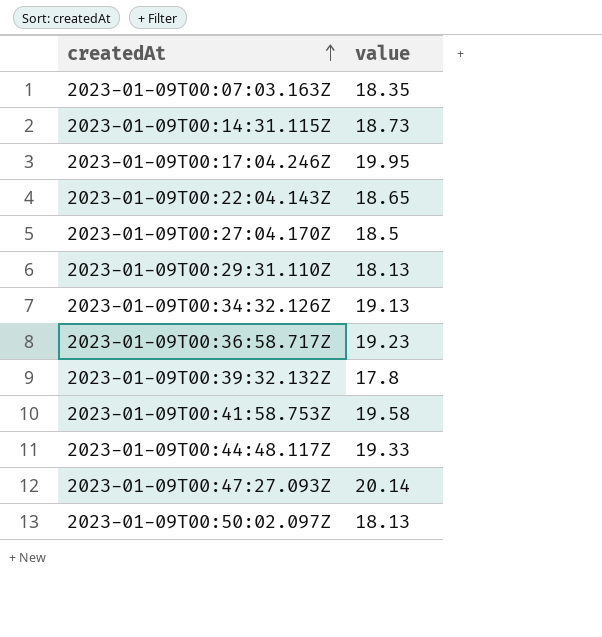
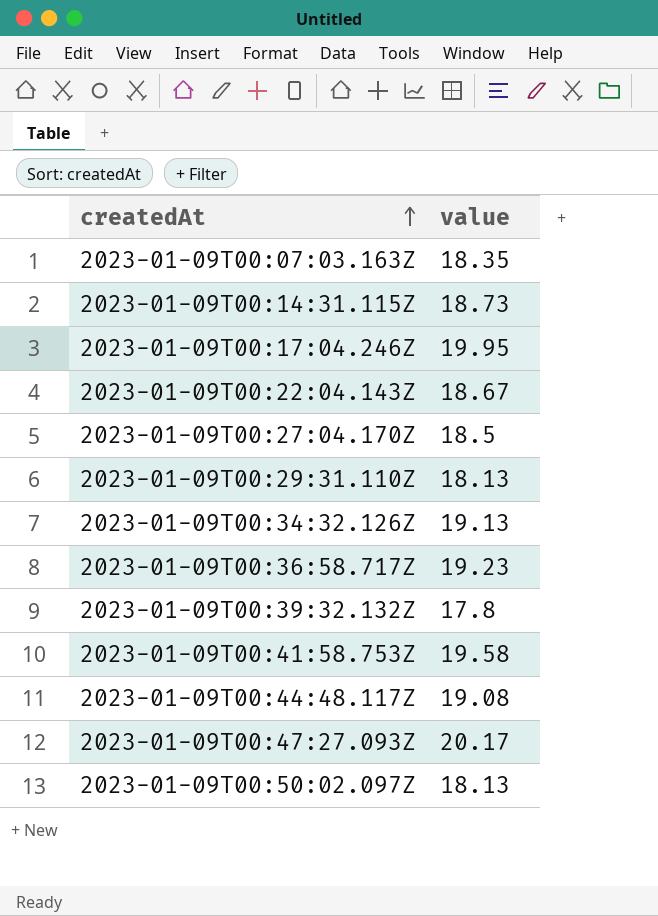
2023-01-09T00:22:04.143Z | value: 18.65 -> 18.67
2023-01-09T00:44:48.117Z | value: 19.33 -> 19.08
2023-01-09T00:47:27.093Z | value: 20.14 -> 20.17

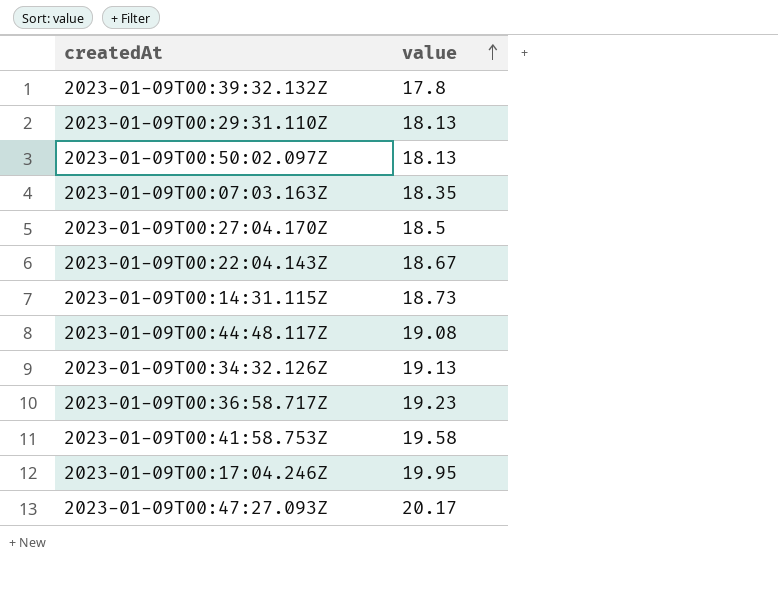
row order: createdAt ascending -> value ascending

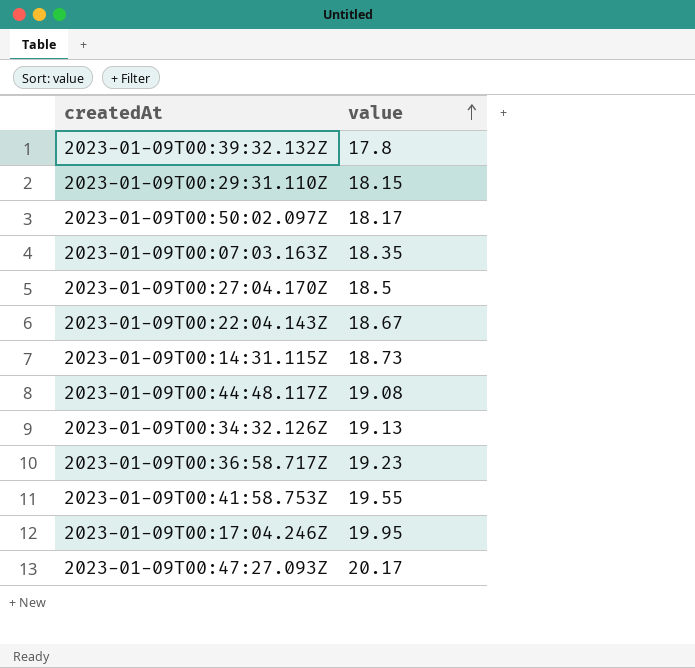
2023-01-09T00:29:31.110Z | value: 18.13 -> 18.15
2023-01-09T00:50:02.097Z | value: 18.13 -> 18.17
2023-01-09T00:41:58.753Z | value: 19.58 -> 19.55

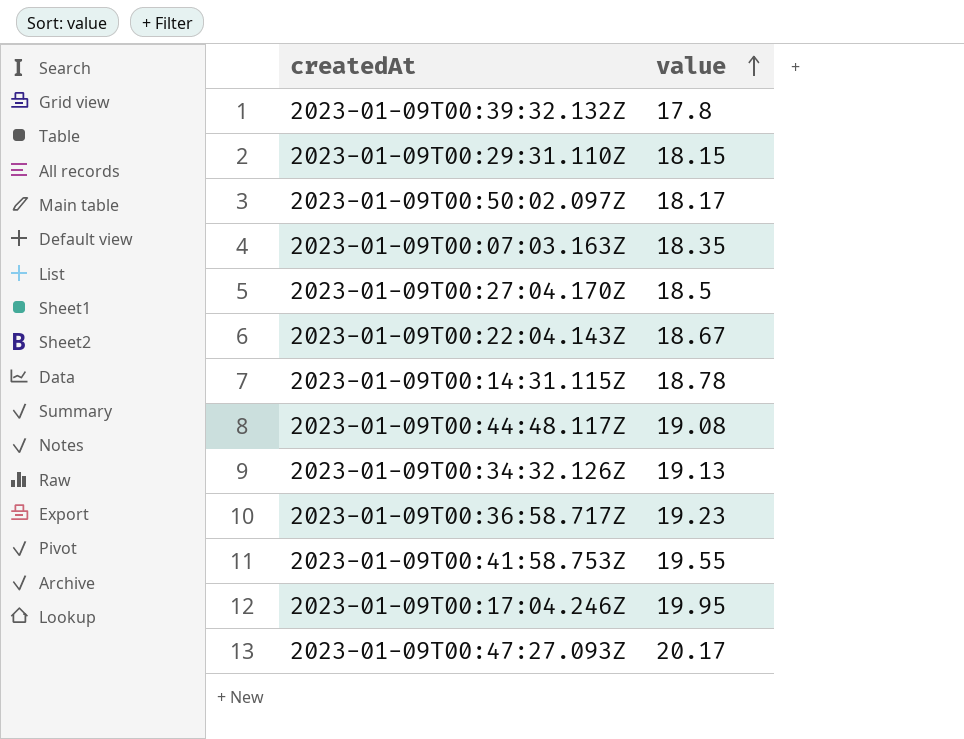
2023-01-09T00:14:31.115Z | value: 18.73 -> 18.78

